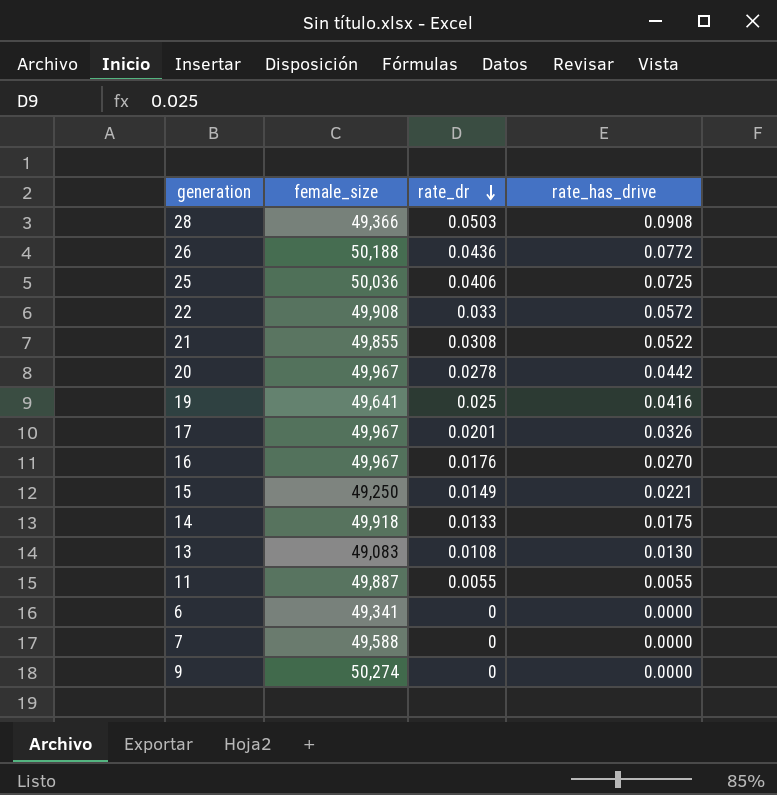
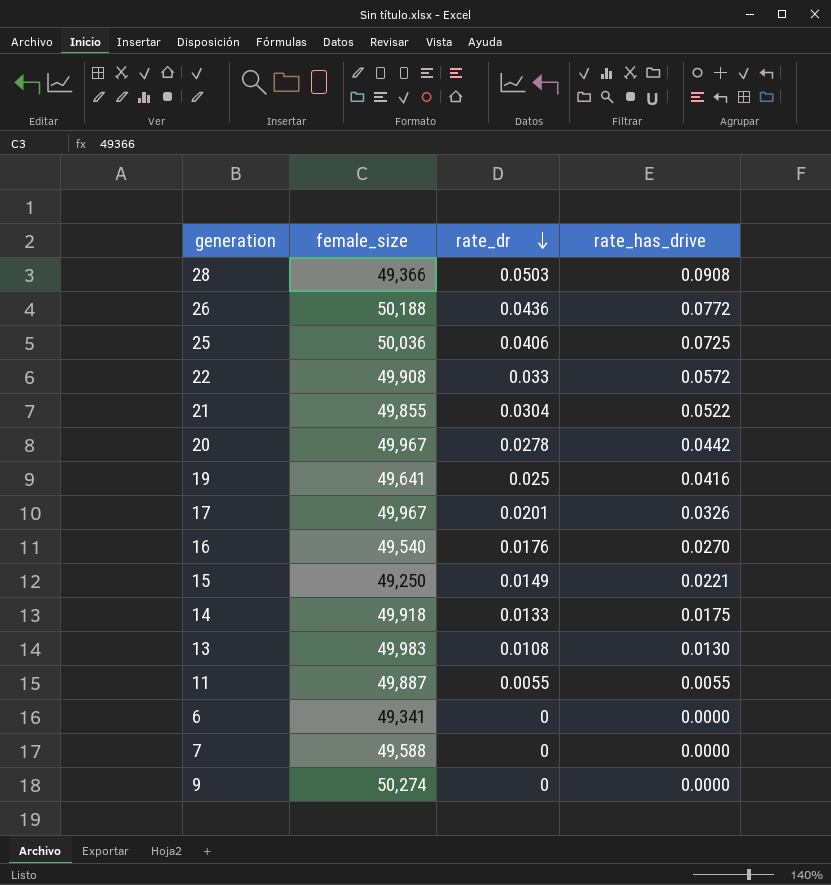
21 | rate_dr: 0.0308 -> 0.0304
16 | female_size: 49,967 -> 49,540
13 | female_size: 49,083 -> 49,983

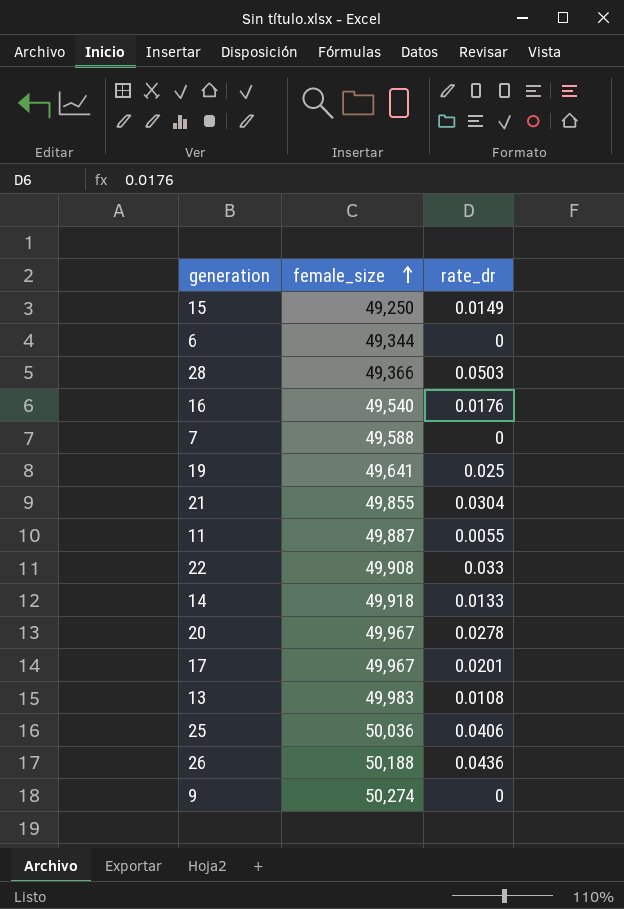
row order: rate_dr descending -> female_size ascending
column rate_has_drive | position: 4 -> none
6 | female_size: 49,341 -> 49,344

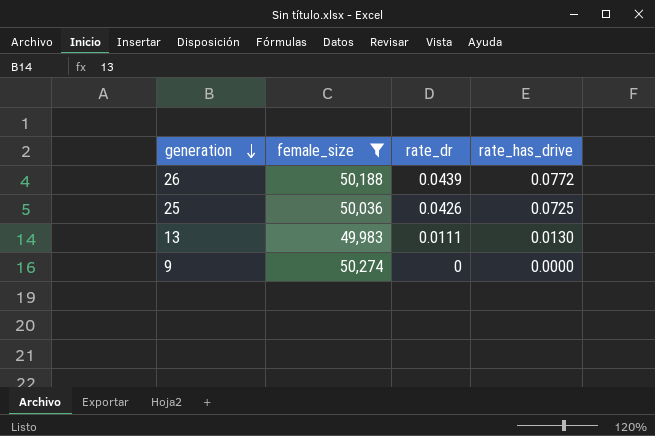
filter: none -> female_size >= 49,983
row order: female_size ascending -> generation descending
column rate_has_drive | position: none -> 4
26 | rate_dr: 0.0436 -> 0.0439
25 | rate_dr: 0.0406 -> 0.0426
13 | rate_dr: 0.0108 -> 0.0111

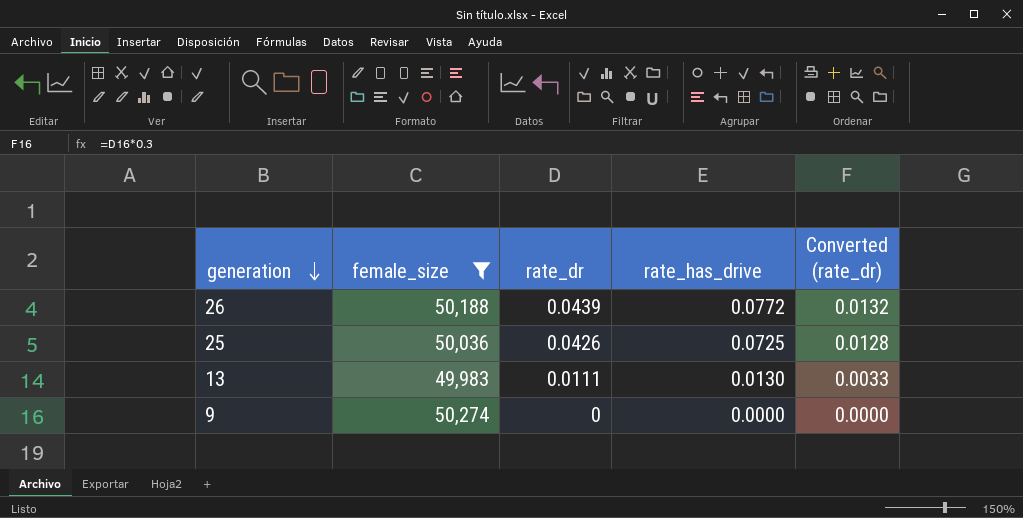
column Converted (rate_dr) | formula: none -> [rate_dr] * 0.3

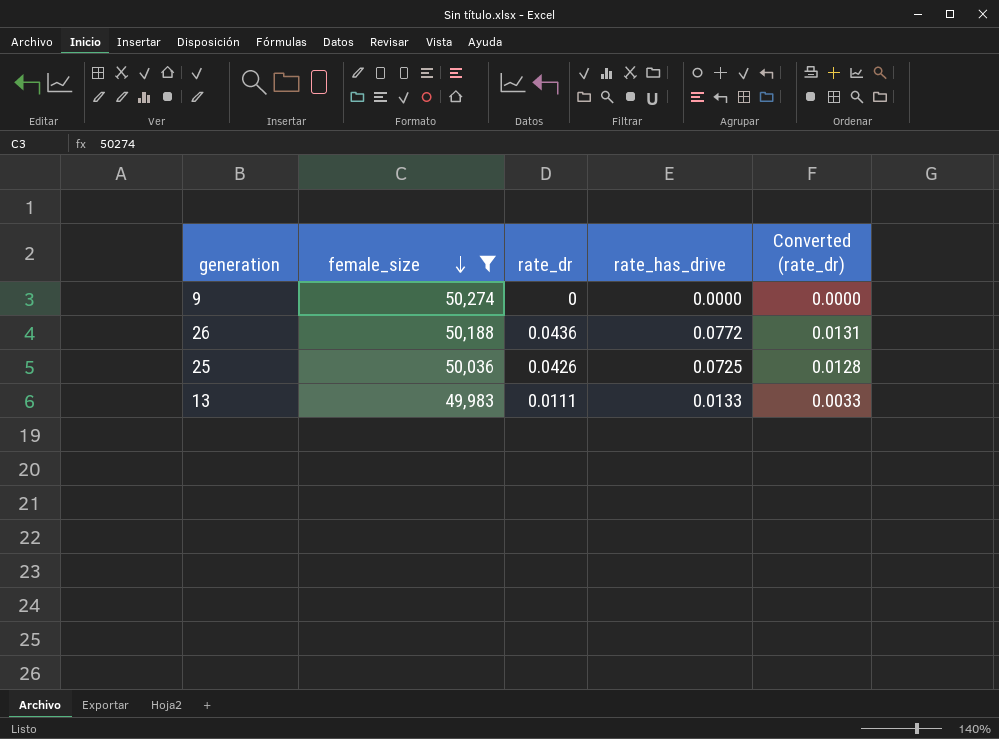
row order: generation descending -> female_size descending
26 | rate_dr: 0.0439 -> 0.0436
26 | Converted (rate_dr): 0.0132 -> 0.0131
13 | rate_has_drive: 0.0130 -> 0.0133

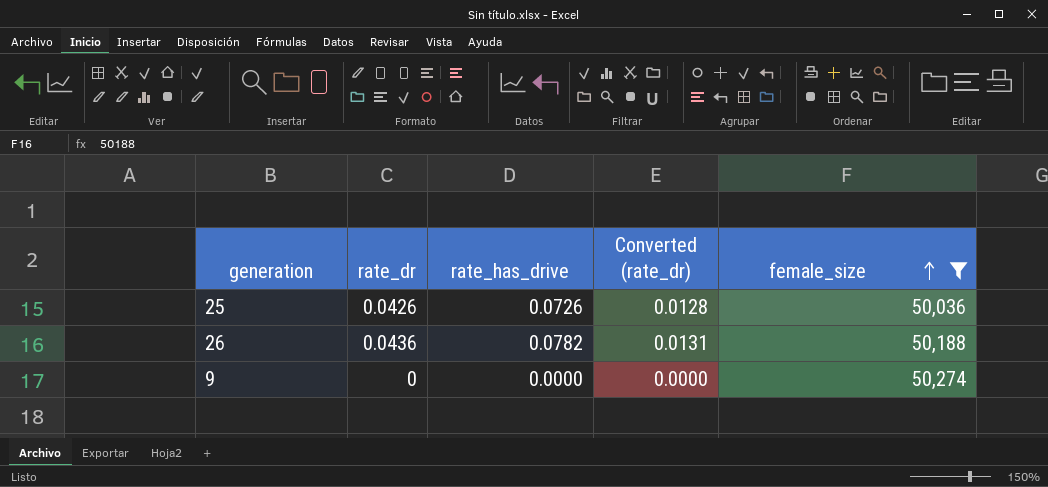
row order: female_size descending -> female_size ascending
column female_size | position: 2 -> 5
row 13: 49,983 | 0.0111 | 0.0133 | 0.0033 -> none
25 | rate_has_drive: 0.0725 -> 0.0726
26 | rate_has_drive: 0.0772 -> 0.0782

